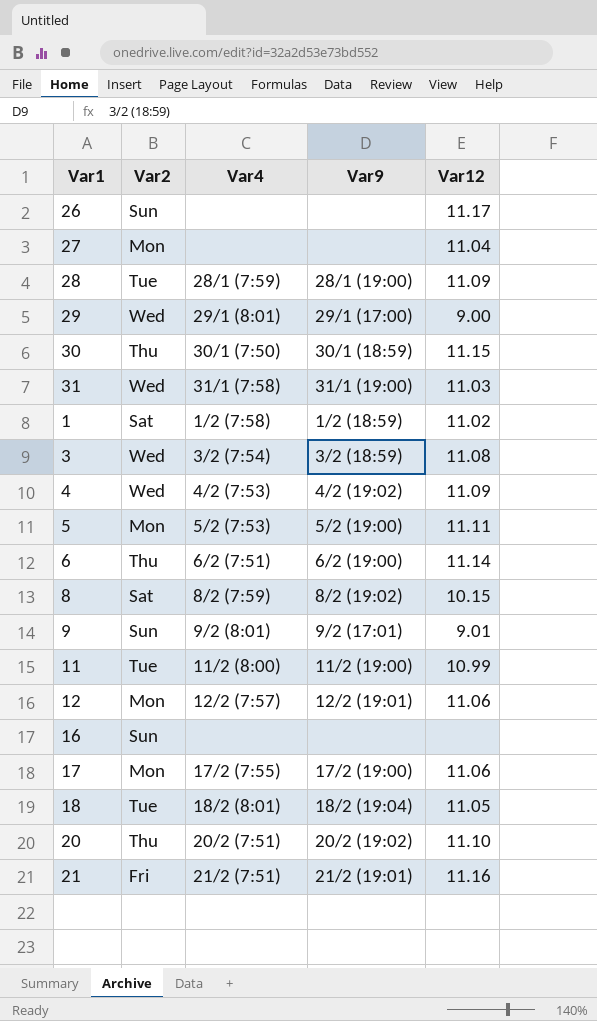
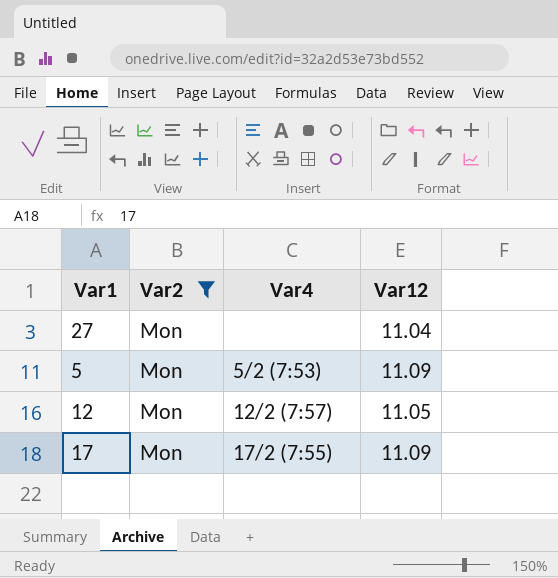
filter: none -> Var2 = Mon
column Var9 | position: 4 -> none
5 | Var12: 11.11 -> 11.09
12 | Var12: 11.06 -> 11.05
17 | Var12: 11.06 -> 11.09

